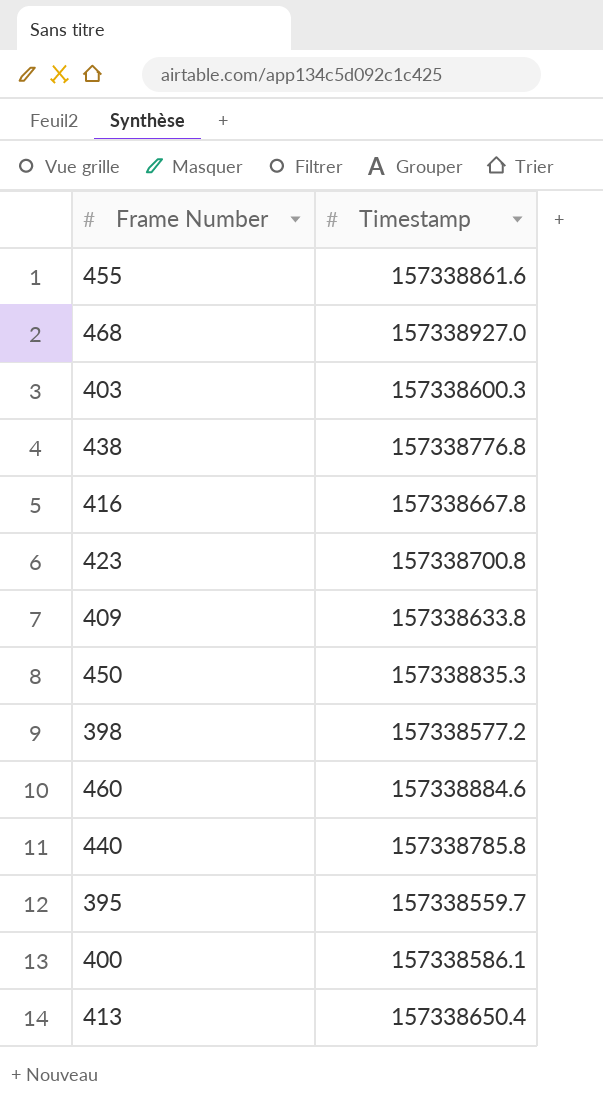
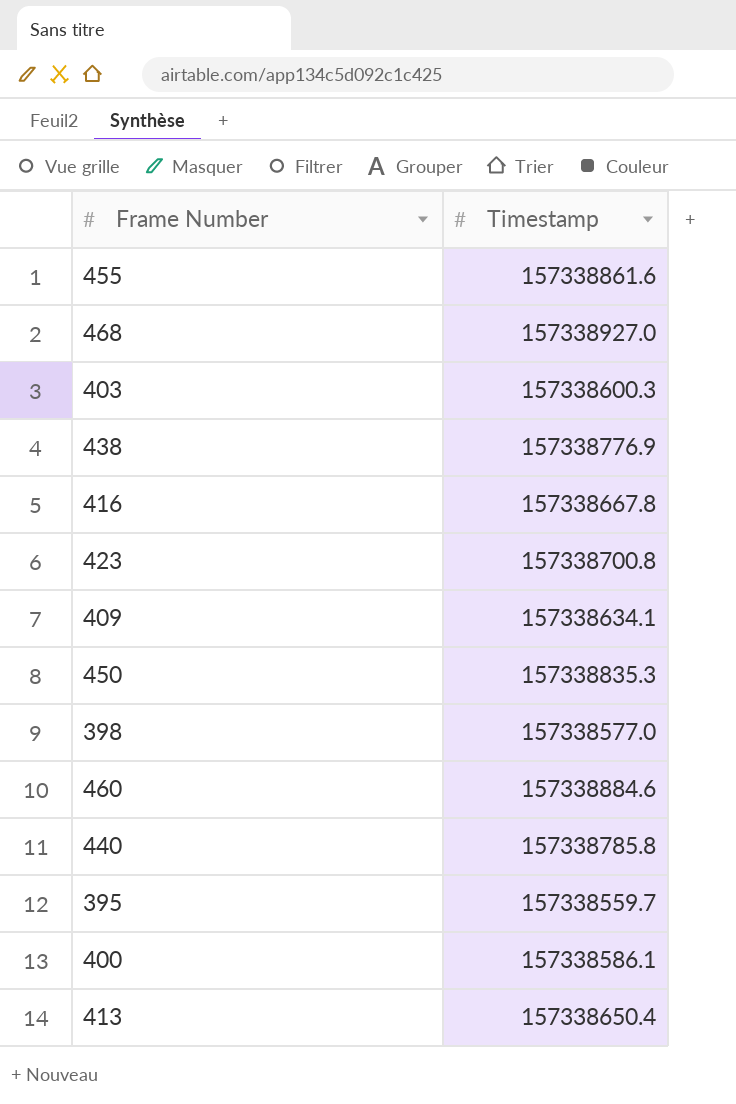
438 | Timestamp: 157338776.8 -> 157338776.9
409 | Timestamp: 157338633.8 -> 157338634.1
398 | Timestamp: 157338577.2 -> 157338577.0

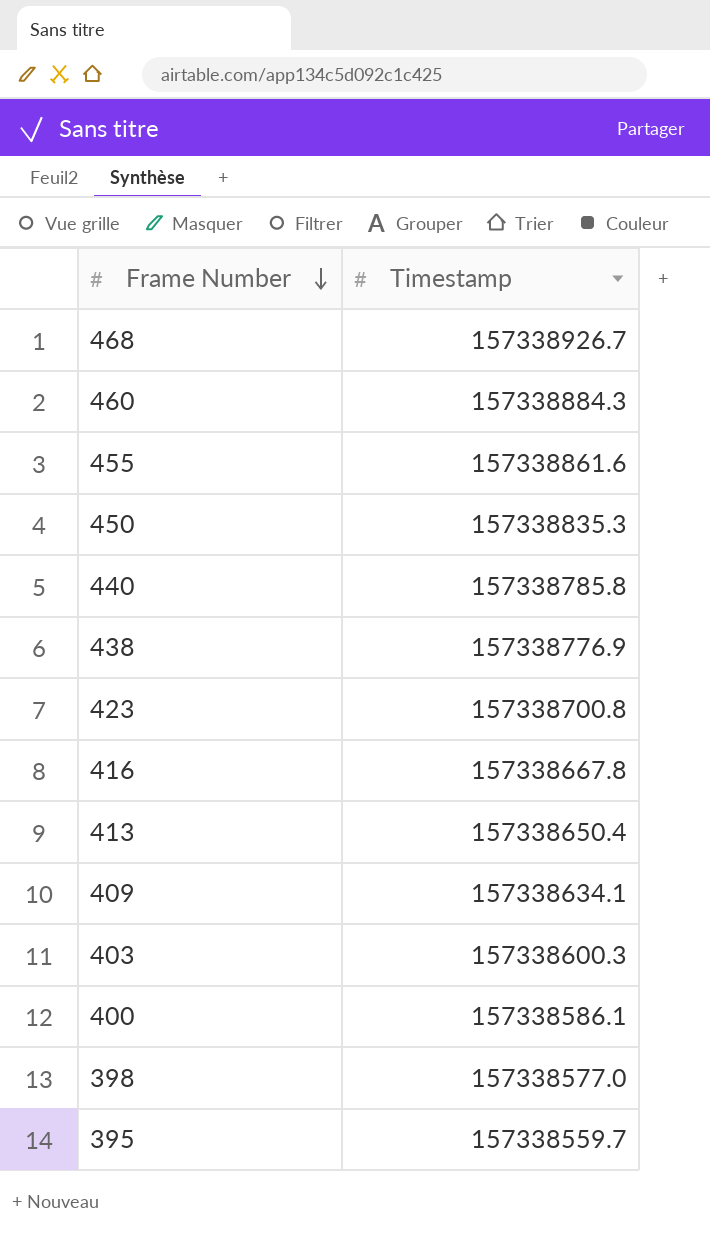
row order: none -> Frame Number descending
468 | Timestamp: 157338927.0 -> 157338926.7
460 | Timestamp: 157338884.6 -> 157338884.3

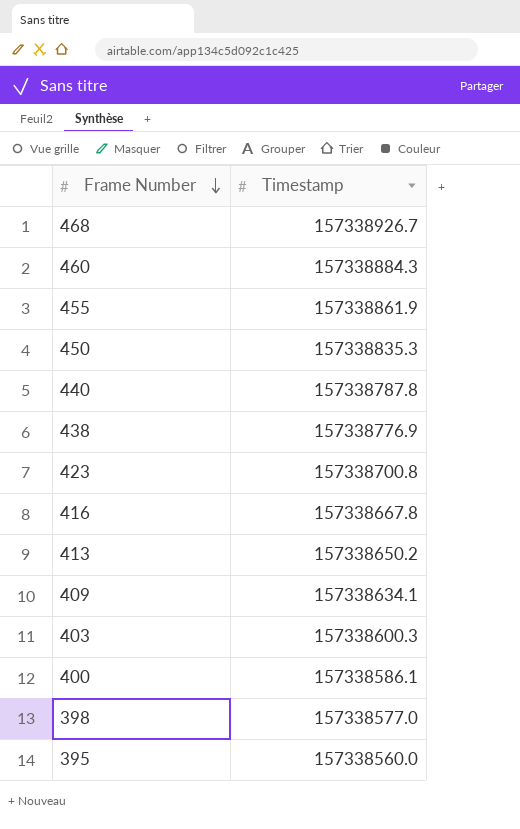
455 | Timestamp: 157338861.6 -> 157338861.9
440 | Timestamp: 157338785.8 -> 157338787.8
413 | Timestamp: 157338650.4 -> 157338650.2
395 | Timestamp: 157338559.7 -> 157338560.0

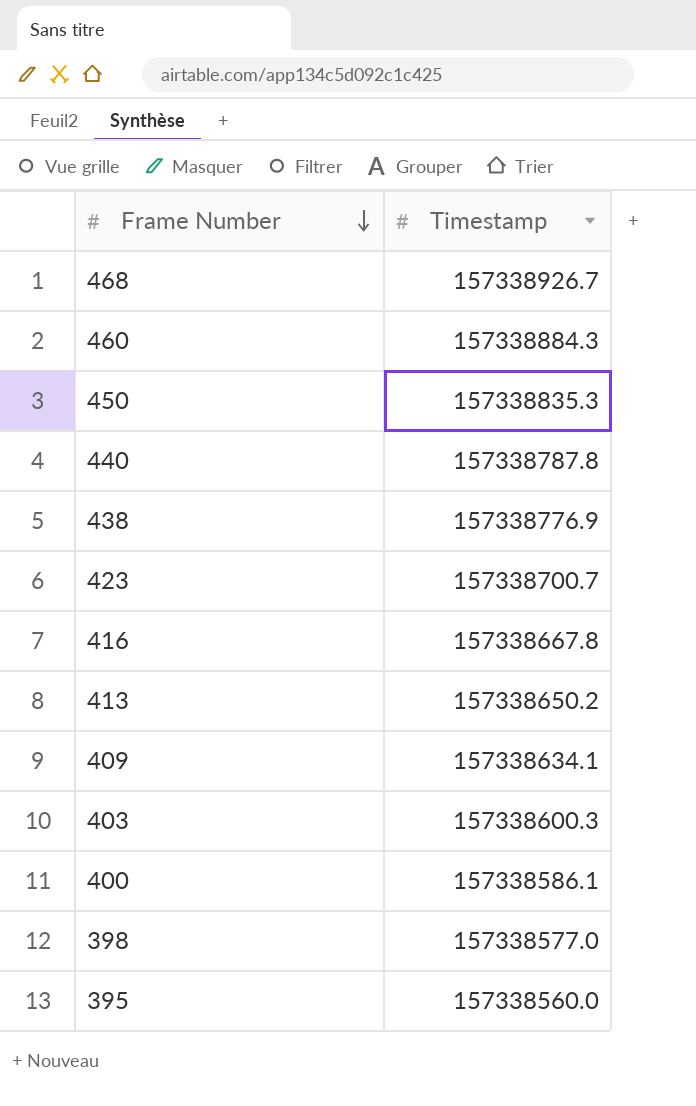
row 455: 157338861.9 -> none
423 | Timestamp: 157338700.8 -> 157338700.7

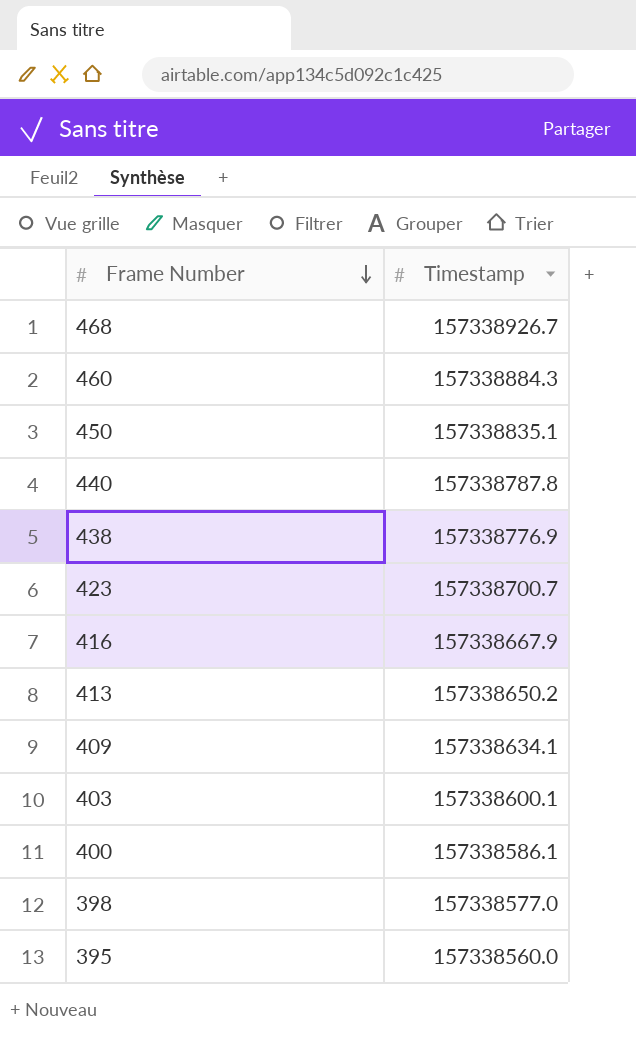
450 | Timestamp: 157338835.3 -> 157338835.1
416 | Timestamp: 157338667.8 -> 157338667.9
403 | Timestamp: 157338600.3 -> 157338600.1

